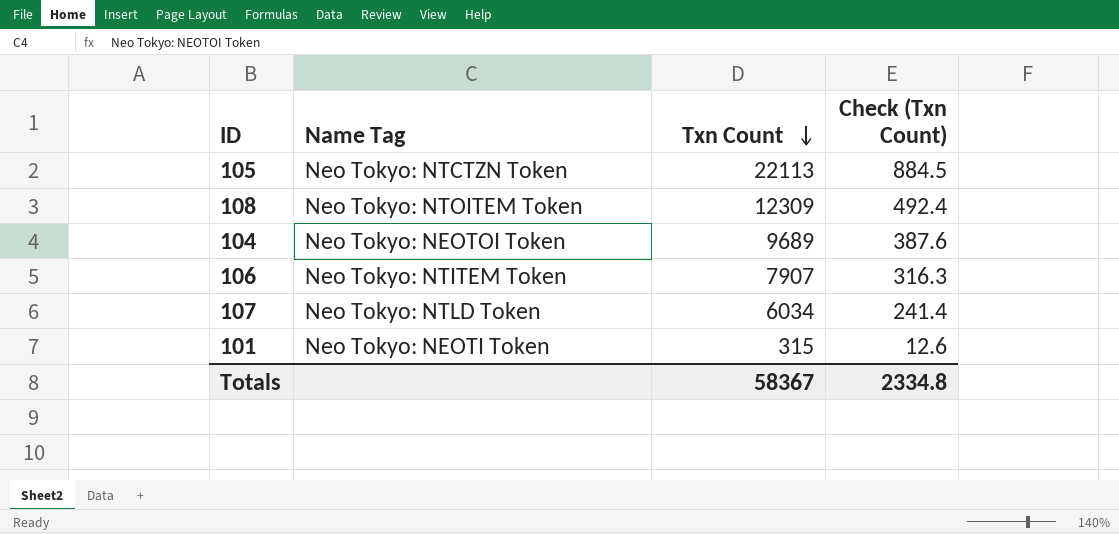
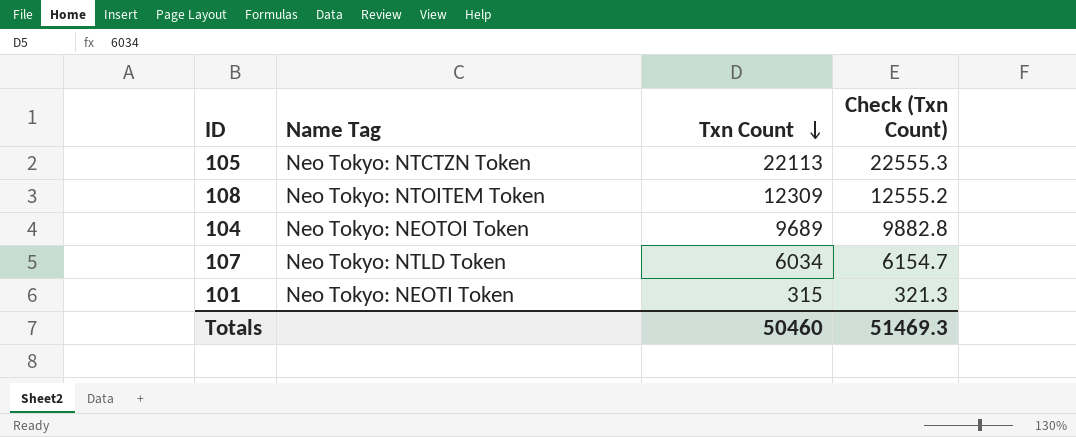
column Check (Txn Count) | formula: [Txn Count] * 0.04 -> [Txn Count] * 1.02
row 106: Neo Tokyo: NTITEM Token | 7907 | 316.3 -> none
Totals | Txn Count: 58367 -> 50460
Totals | Check (Txn Count): 2334.8 -> 51469.3

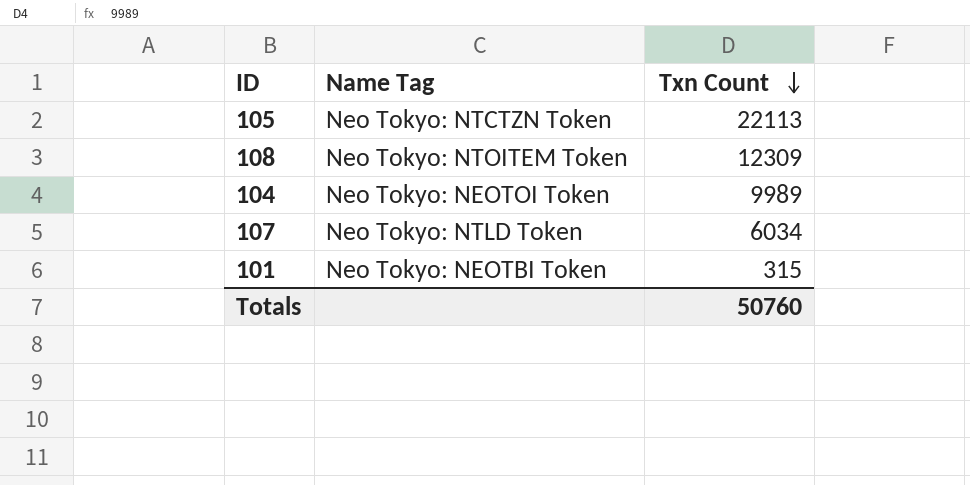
column Check (Txn Count) | formula: [Txn Count] * 1.02 -> none
104 | Txn Count: 9689 -> 9989
101 | Name Tag: Neo Tokyo: NEOTI Token -> Neo Tokyo: NEOTBI Token
Totals | Txn Count: 50460 -> 50760

